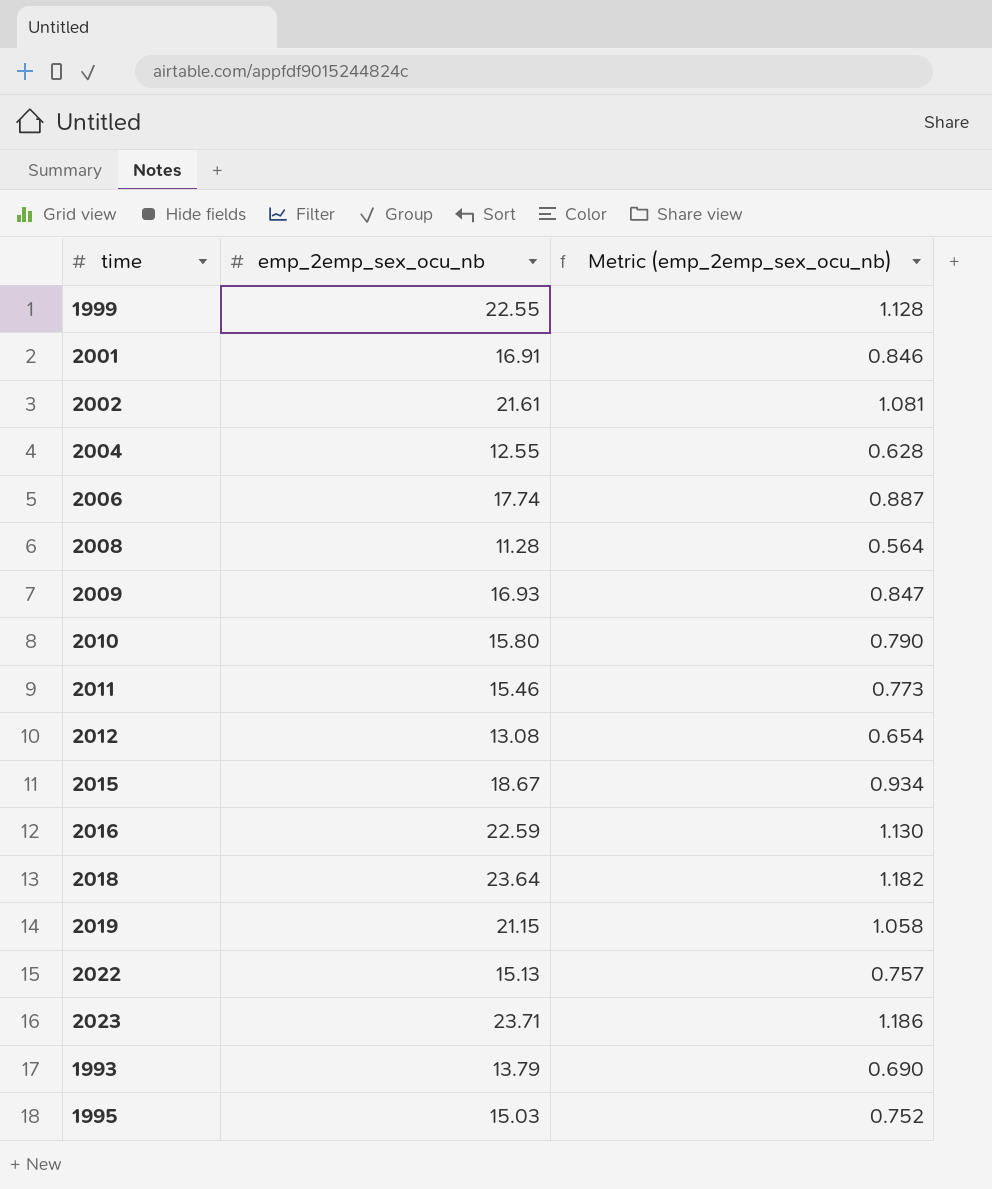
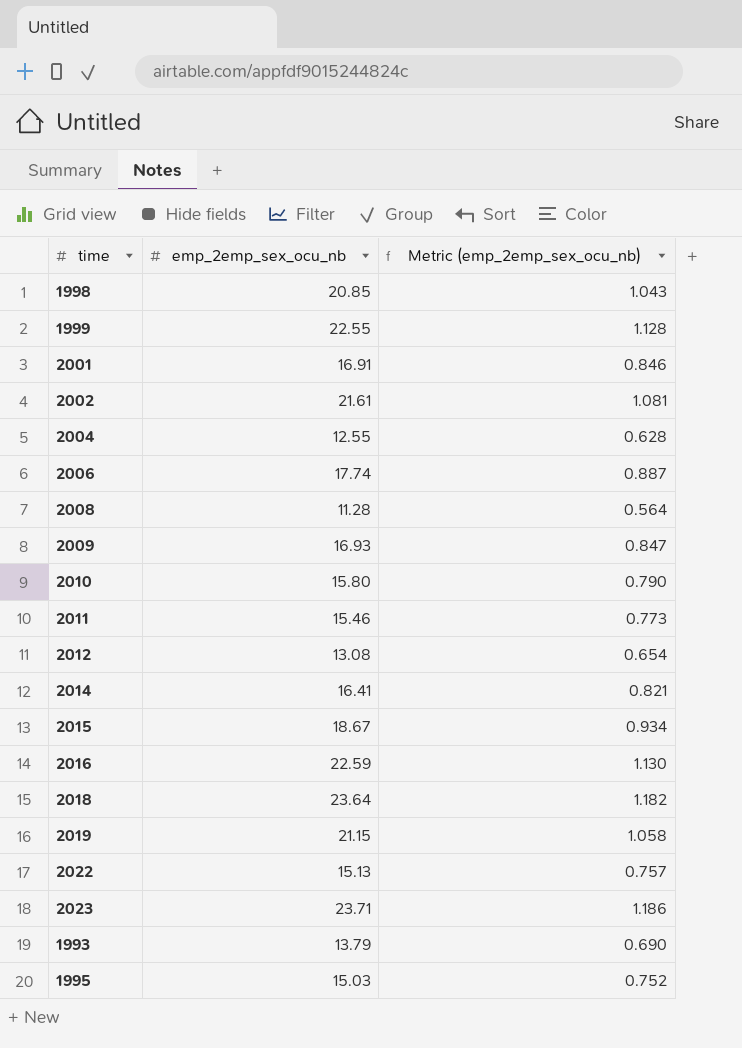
row 1998: none -> 20.85 | 1.043
row 2014: none -> 16.41 | 0.821

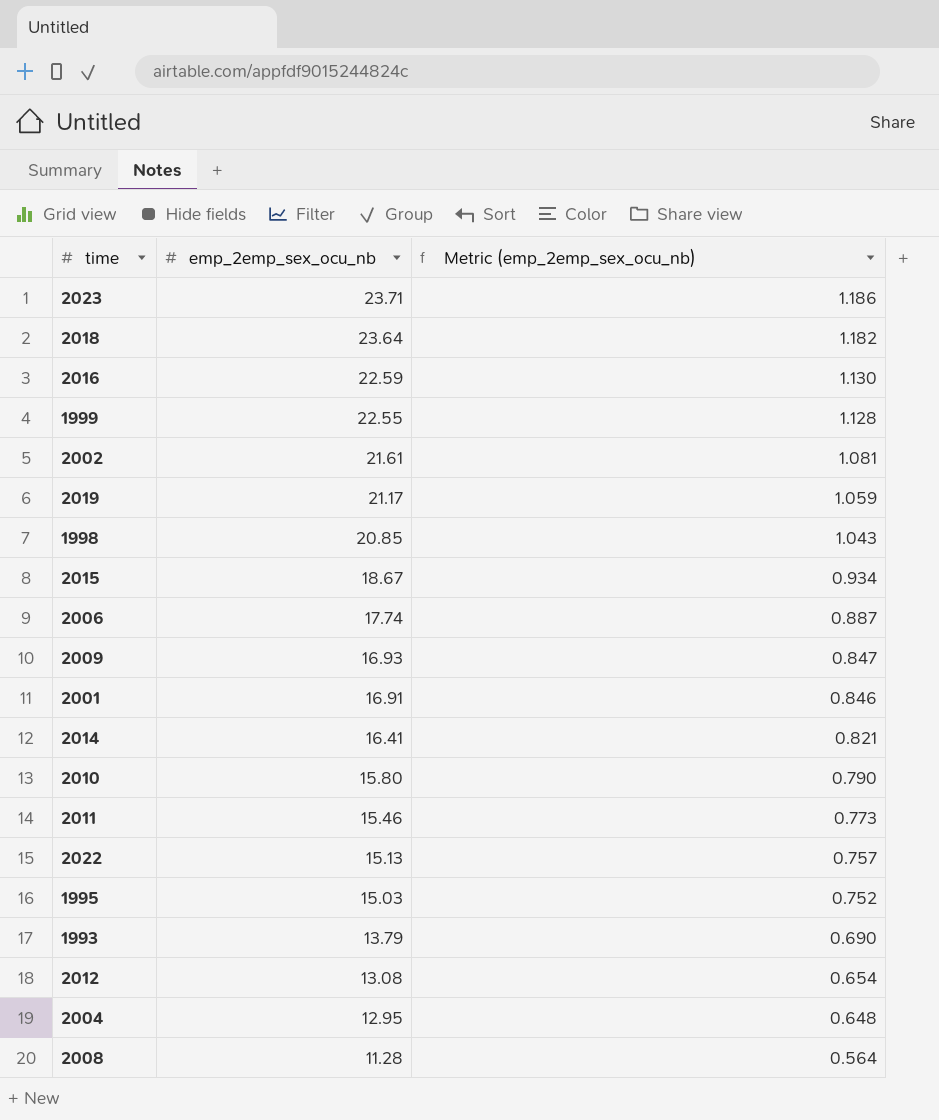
row order: none -> emp_2emp_sex_ocu_nb descending
2019 | emp_2emp_sex_ocu_nb: 21.15 -> 21.17
2019 | Metric (emp_2emp_sex_ocu_nb): 1.058 -> 1.059
2004 | emp_2emp_sex_ocu_nb: 12.55 -> 12.95
2004 | Metric (emp_2emp_sex_ocu_nb): 0.628 -> 0.648

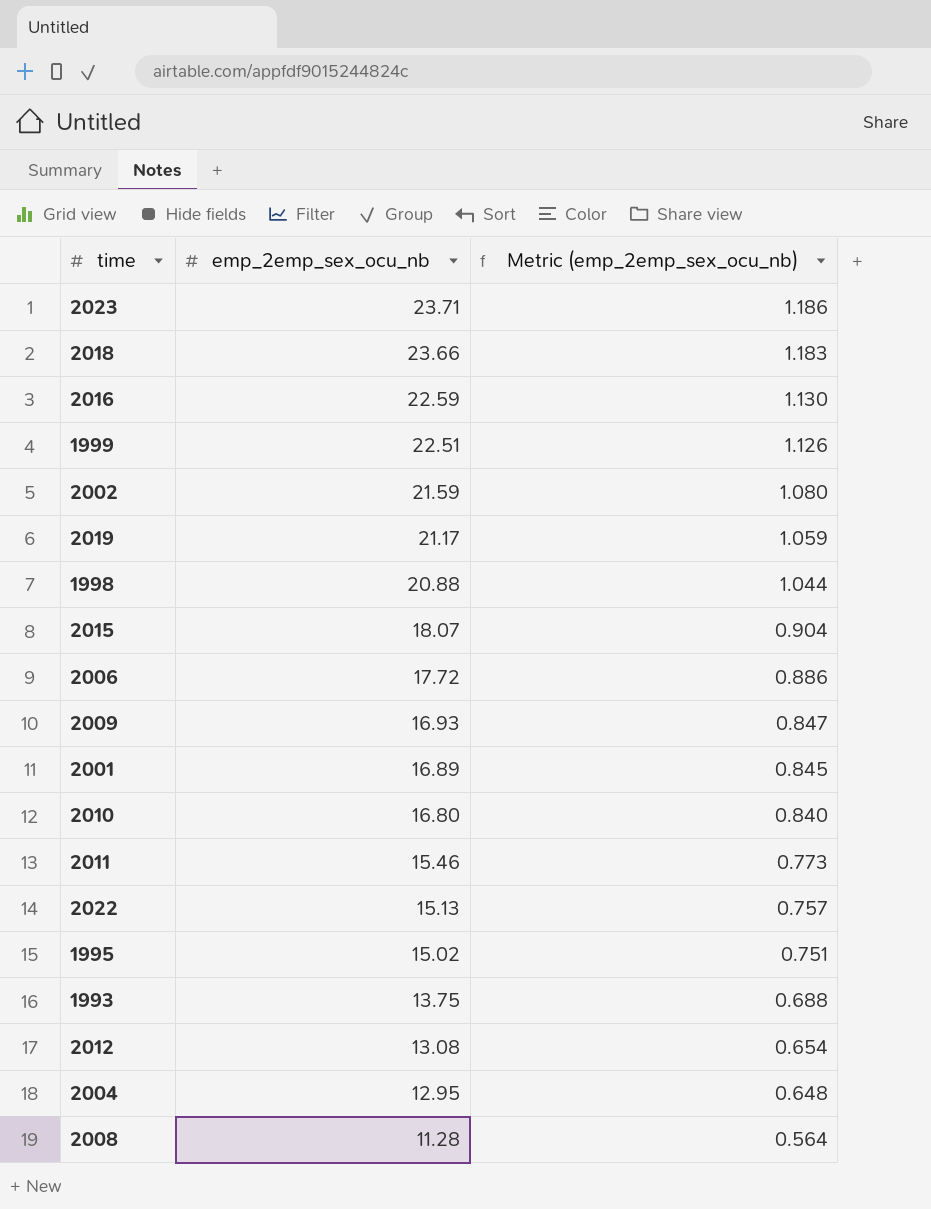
row 2014: 16.41 | 0.821 -> none
2018 | emp_2emp_sex_ocu_nb: 23.64 -> 23.66
2018 | Metric (emp_2emp_sex_ocu_nb): 1.182 -> 1.183
1999 | emp_2emp_sex_ocu_nb: 22.55 -> 22.51
1999 | Metric (emp_2emp_sex_ocu_nb): 1.128 -> 1.126
2002 | emp_2emp_sex_ocu_nb: 21.61 -> 21.59
2002 | Metric (emp_2emp_sex_ocu_nb): 1.081 -> 1.080
1998 | emp_2emp_sex_ocu_nb: 20.85 -> 20.88
1998 | Metric (emp_2emp_sex_ocu_nb): 1.043 -> 1.044
2015 | emp_2emp_sex_ocu_nb: 18.67 -> 18.07
2015 | Metric (emp_2emp_sex_ocu_nb): 0.934 -> 0.904
2006 | emp_2emp_sex_ocu_nb: 17.74 -> 17.72
2006 | Metric (emp_2emp_sex_ocu_nb): 0.887 -> 0.886
2001 | emp_2emp_sex_ocu_nb: 16.91 -> 16.89
2001 | Metric (emp_2emp_sex_ocu_nb): 0.846 -> 0.845
2010 | emp_2emp_sex_ocu_nb: 15.80 -> 16.80
2010 | Metric (emp_2emp_sex_ocu_nb): 0.790 -> 0.840
1995 | emp_2emp_sex_ocu_nb: 15.03 -> 15.02
1995 | Metric (emp_2emp_sex_ocu_nb): 0.752 -> 0.751
1993 | emp_2emp_sex_ocu_nb: 13.79 -> 13.75
1993 | Metric (emp_2emp_sex_ocu_nb): 0.690 -> 0.688

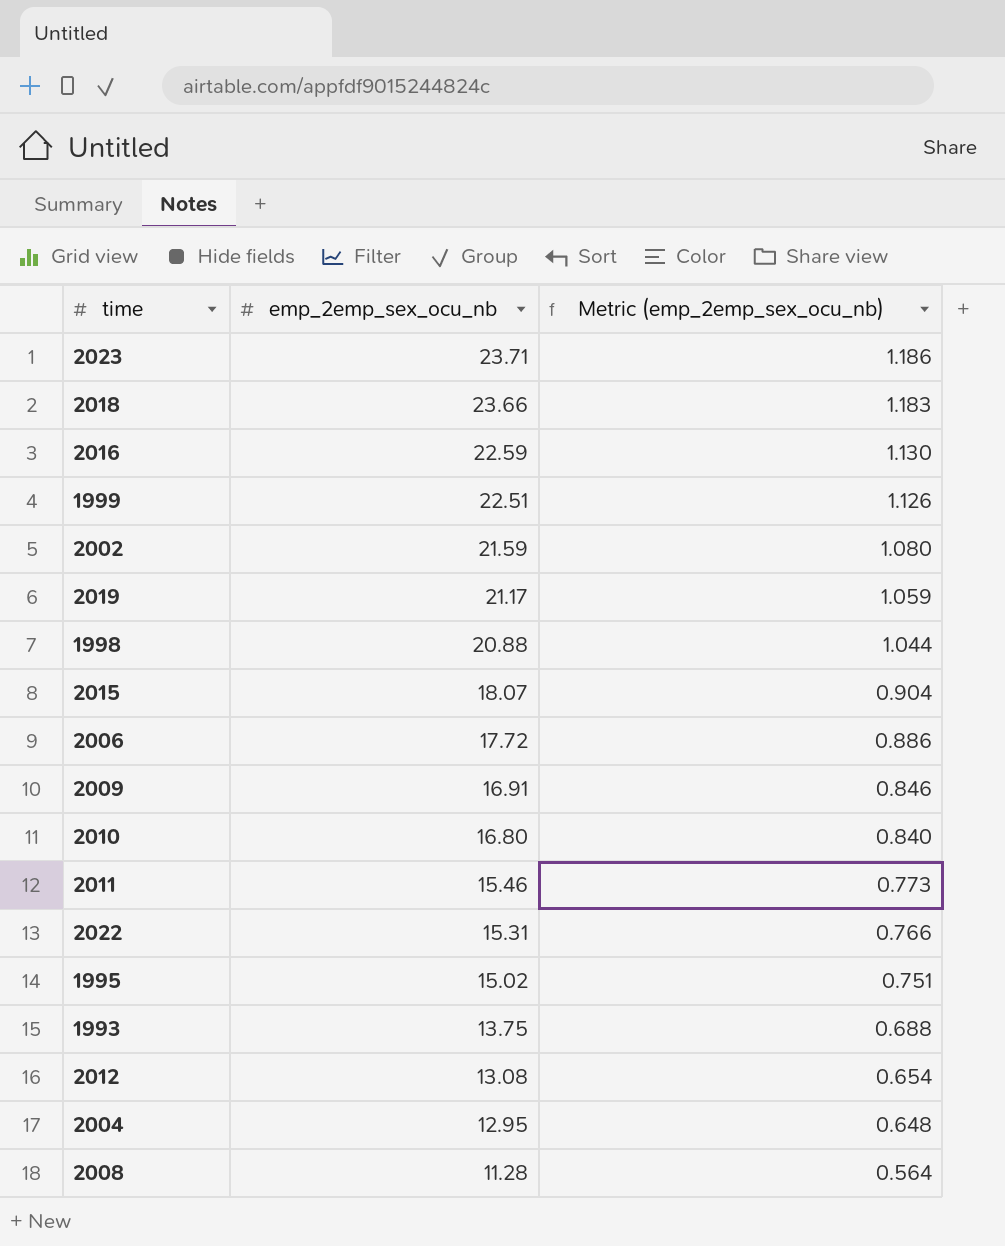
row 2001: 16.89 | 0.845 -> none
2009 | emp_2emp_sex_ocu_nb: 16.93 -> 16.91
2009 | Metric (emp_2emp_sex_ocu_nb): 0.847 -> 0.846
2022 | emp_2emp_sex_ocu_nb: 15.13 -> 15.31
2022 | Metric (emp_2emp_sex_ocu_nb): 0.757 -> 0.766

